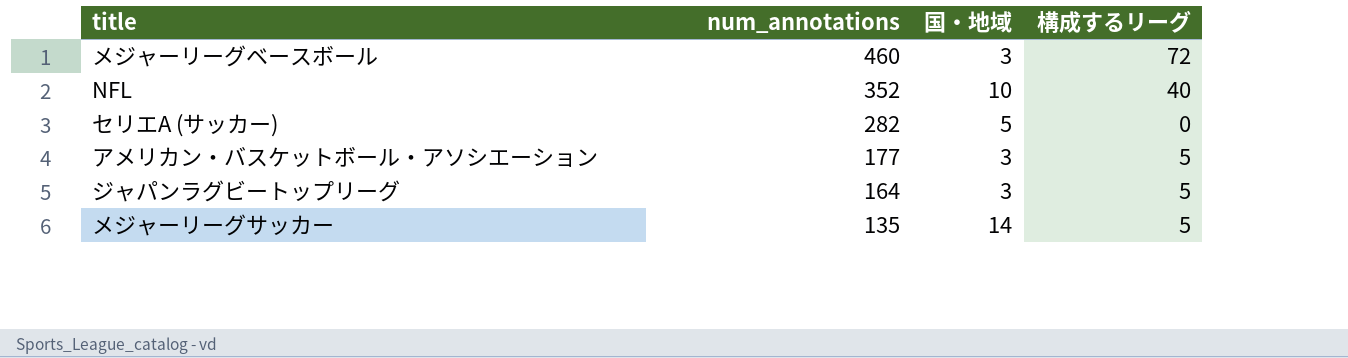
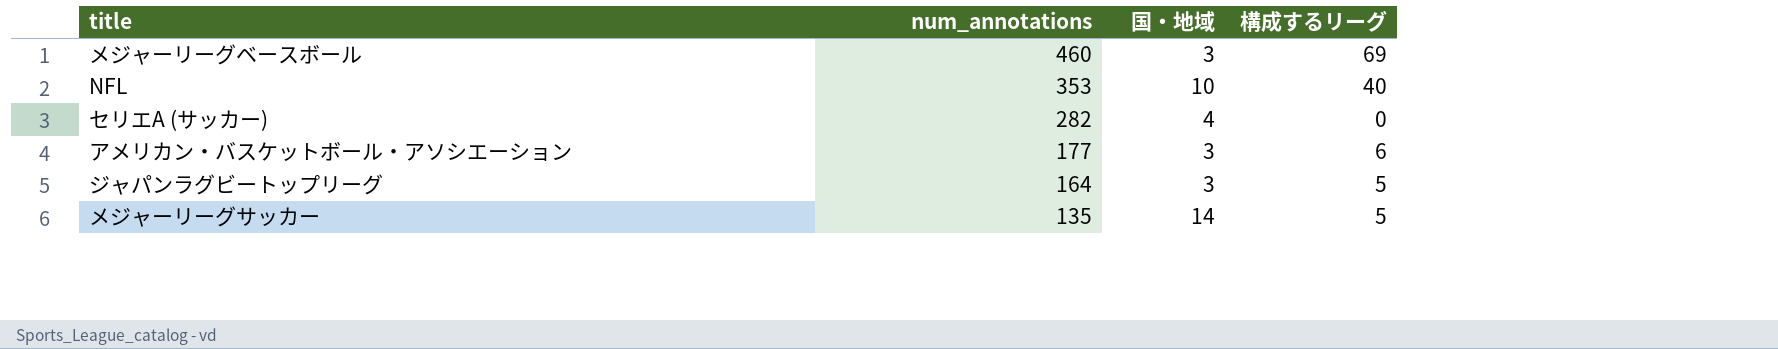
メジャーリーグベースボール | 構成するリーグ: 72 -> 69
NFL | num_annotations: 352 -> 353
セリエA (サッカー) | 国・地域: 5 -> 4
アメリカン・バスケットボール・アソシエーション | 構成するリーグ: 5 -> 6

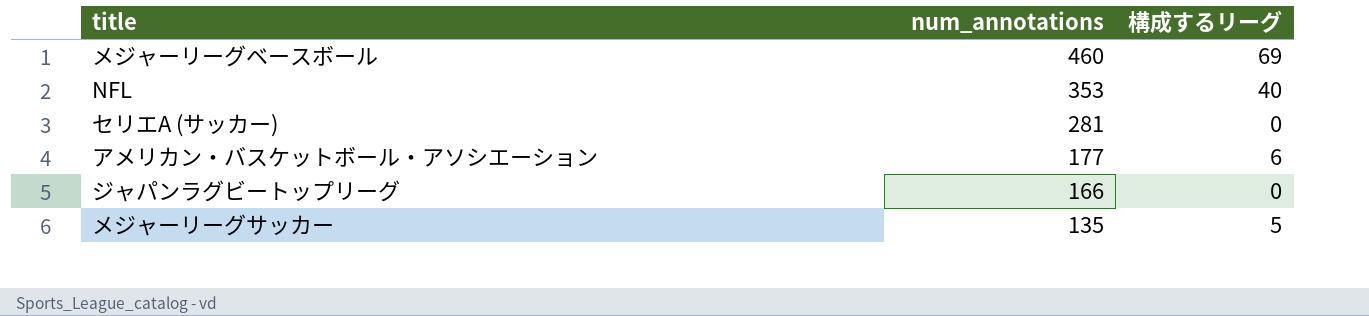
column 国・地域 | position: 3 -> none
セリエA (サッカー) | num_annotations: 282 -> 281
ジャパンラグビートップリーグ | num_annotations: 164 -> 166
ジャパンラグビートップリーグ | 構成するリーグ: 5 -> 0

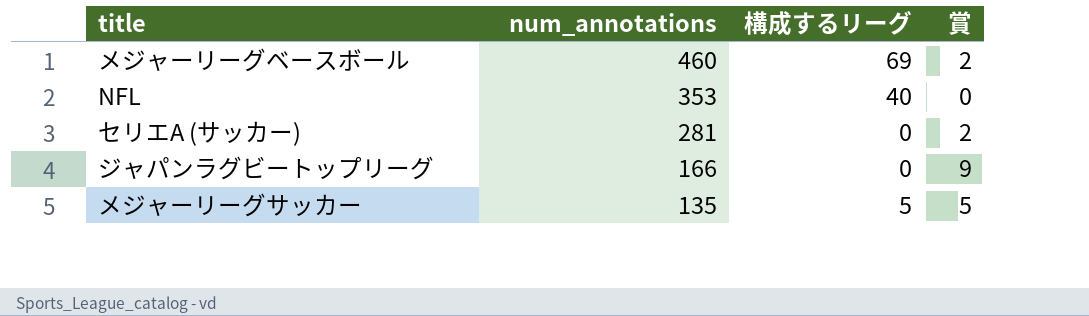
column 賞 | position: none -> 4
row アメリカン・バスケットボール・アソシエーション: 177 | 6 -> none

